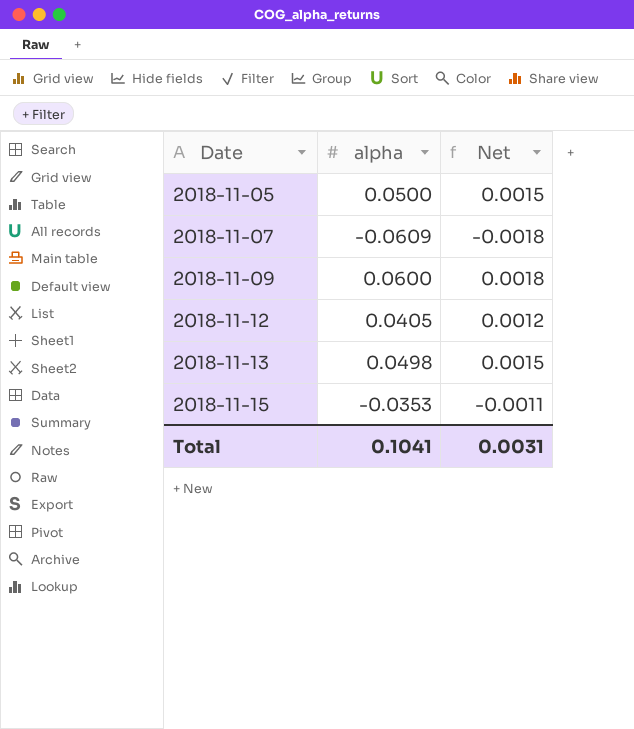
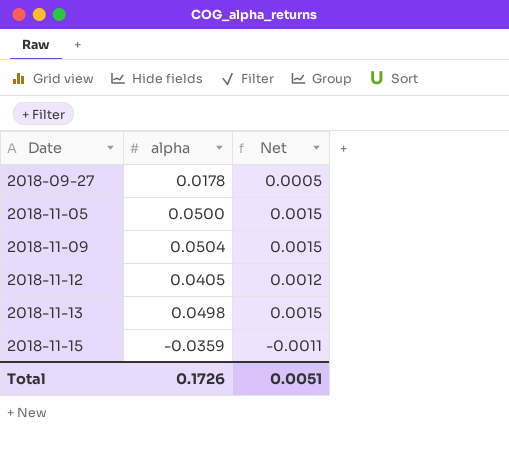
row 2018-11-07: -0.0609 | -0.0018 -> none
row 2018-09-27: none -> 0.0178 | 0.0005
2018-11-09 | alpha: 0.0600 -> 0.0504
2018-11-09 | Net: 0.0018 -> 0.0015
2018-11-15 | alpha: -0.0353 -> -0.0359
Total | alpha: 0.1041 -> 0.1726
Total | Net: 0.0031 -> 0.0051

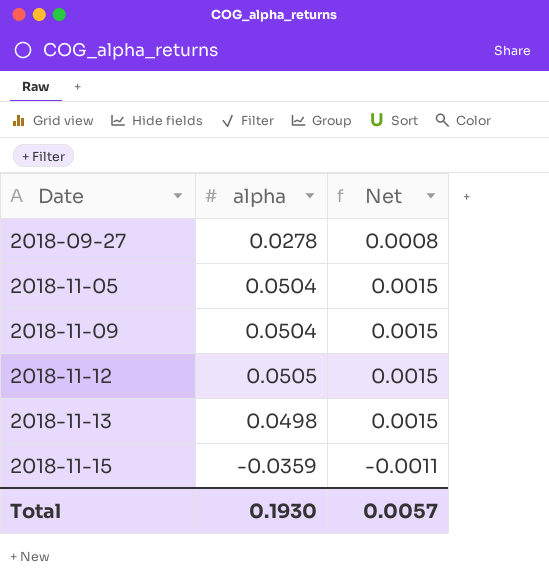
2018-09-27 | alpha: 0.0178 -> 0.0278
2018-09-27 | Net: 0.0005 -> 0.0008
2018-11-05 | alpha: 0.0500 -> 0.0504
2018-11-12 | alpha: 0.0405 -> 0.0505
2018-11-12 | Net: 0.0012 -> 0.0015
Total | alpha: 0.1726 -> 0.1930
Total | Net: 0.0051 -> 0.0057

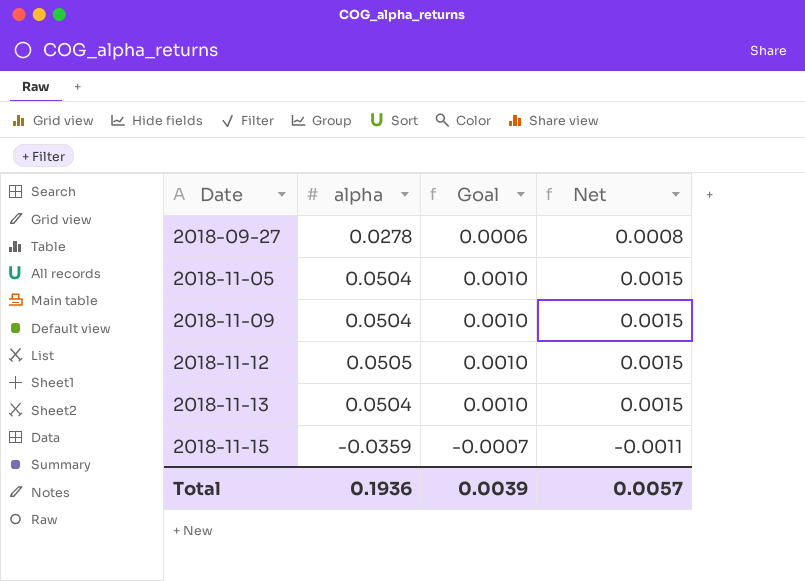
column Goal | formula: none -> [alpha] * 0.02
2018-11-13 | alpha: 0.0498 -> 0.0504
Total | alpha: 0.1930 -> 0.1936

